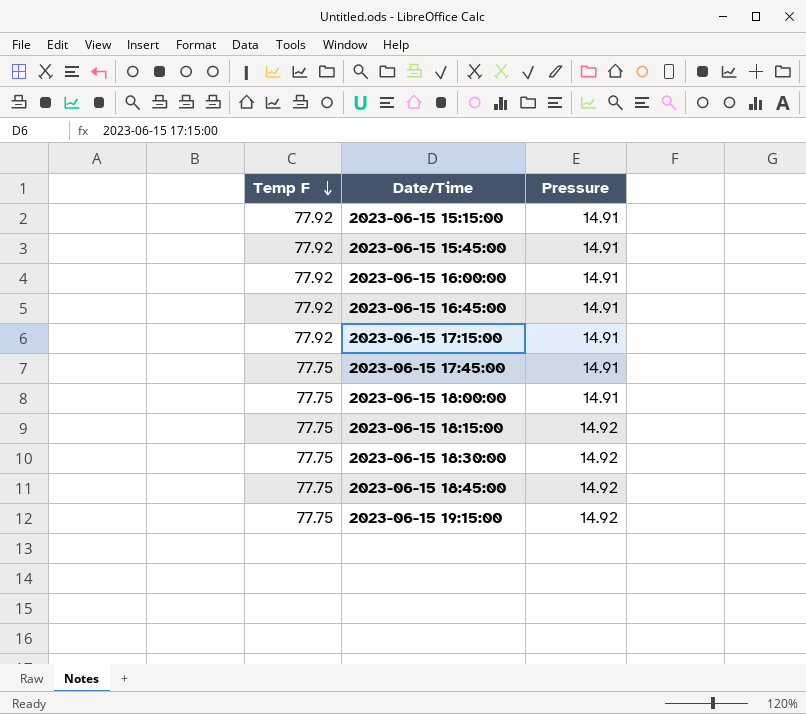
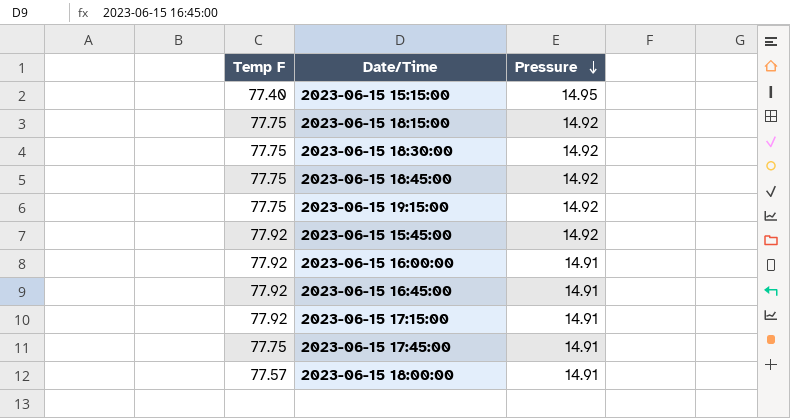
row order: Temp F descending -> Pressure descending
2023-06-15 15:15:00 | Temp F: 77.92 -> 77.40
2023-06-15 15:15:00 | Pressure: 14.91 -> 14.95
2023-06-15 15:45:00 | Pressure: 14.91 -> 14.92
2023-06-15 18:00:00 | Temp F: 77.75 -> 77.57

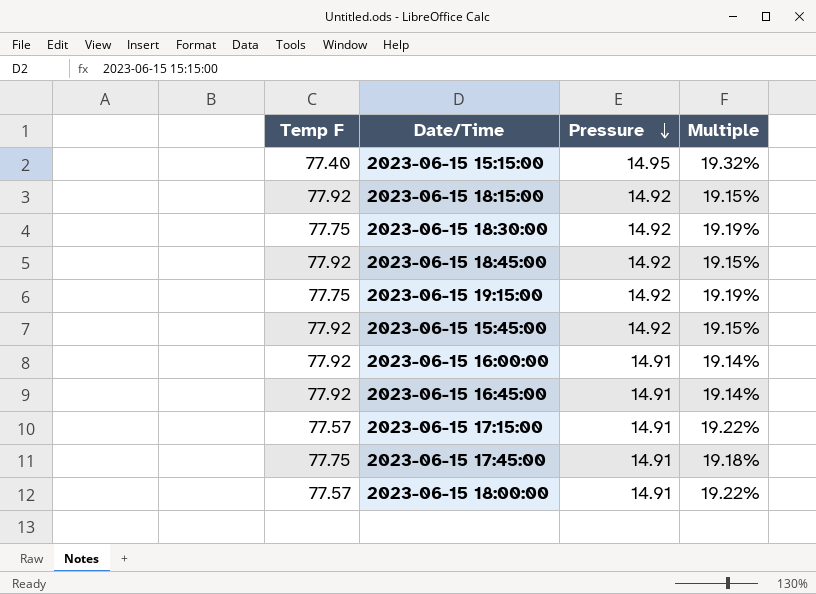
column Multiple | formula: none -> [Pressure] / [Temp F]
2023-06-15 18:15:00 | Temp F: 77.75 -> 77.92
2023-06-15 18:45:00 | Temp F: 77.75 -> 77.92
2023-06-15 17:15:00 | Temp F: 77.92 -> 77.57

